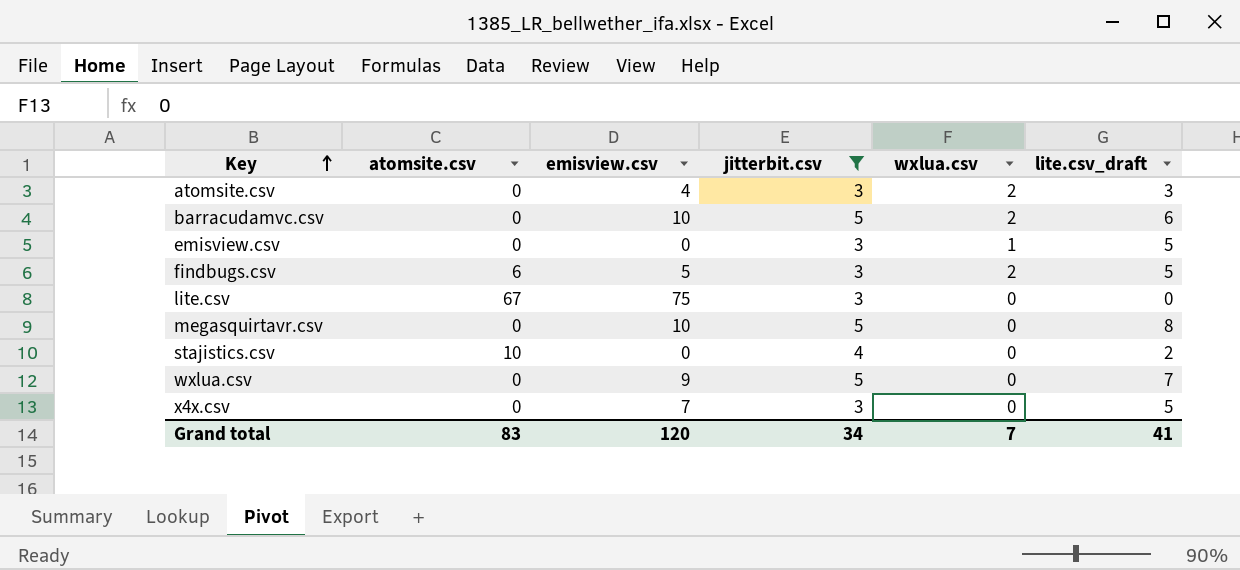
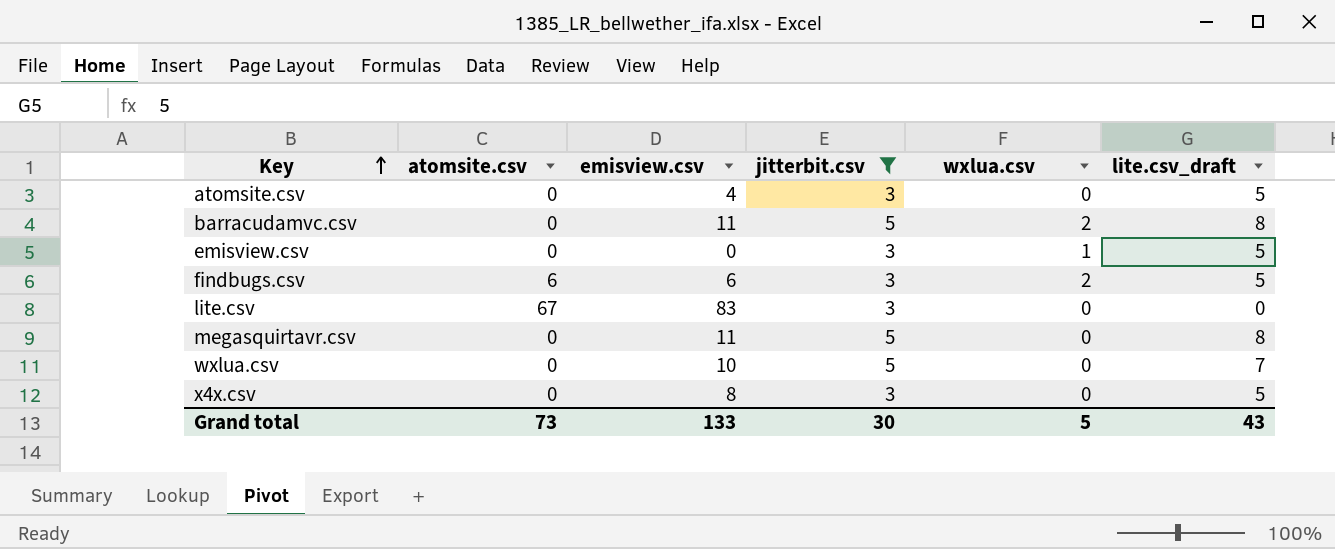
row stajistics.csv: 10 | 0 | 4 | 0 | 2 -> none
atomsite.csv | wxlua.csv: 2 -> 0
atomsite.csv | lite.csv_draft: 3 -> 5
barracudamvc.csv | emisview.csv: 10 -> 11
barracudamvc.csv | lite.csv_draft: 6 -> 8
findbugs.csv | emisview.csv: 5 -> 6
lite.csv | emisview.csv: 75 -> 83
megasquirtavr.csv | emisview.csv: 10 -> 11
wxlua.csv | emisview.csv: 9 -> 10
x4x.csv | emisview.csv: 7 -> 8
Grand total | atomsite.csv: 83 -> 73
Grand total | emisview.csv: 120 -> 133
Grand total | jitterbit.csv: 34 -> 30
Grand total | wxlua.csv: 7 -> 5
Grand total | lite.csv_draft: 41 -> 43

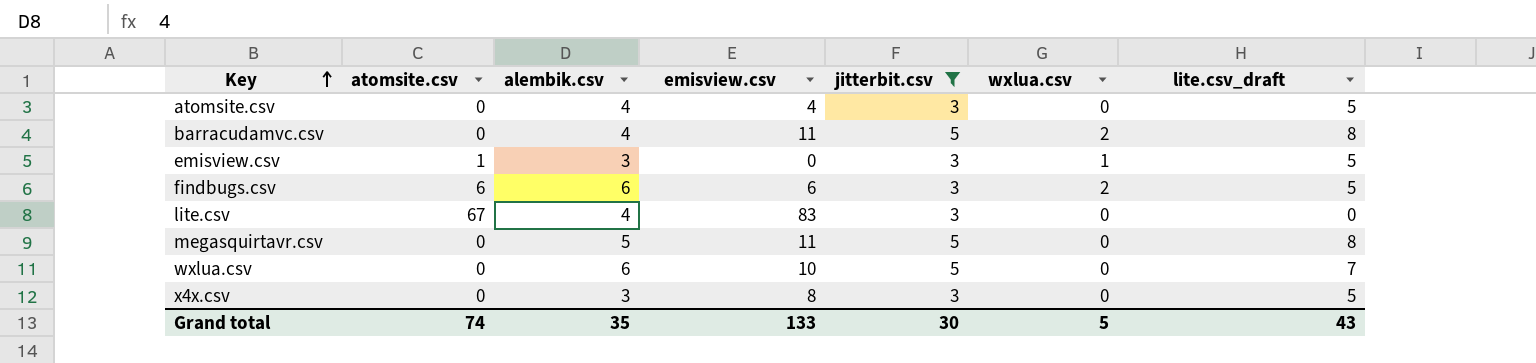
column alembik.csv | position: none -> 3
emisview.csv | atomsite.csv: 0 -> 1
Grand total | atomsite.csv: 73 -> 74

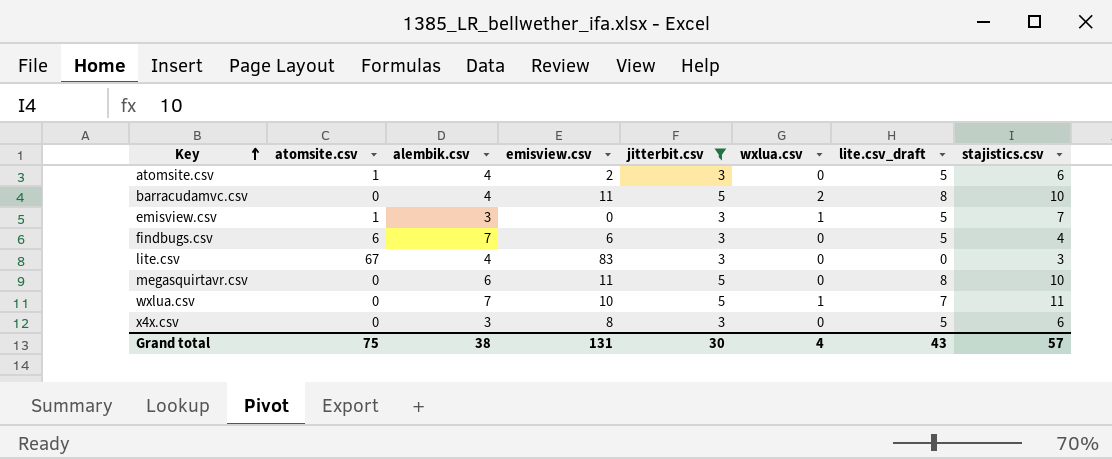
column stajistics.csv | position: none -> 8
atomsite.csv | atomsite.csv: 0 -> 1
atomsite.csv | emisview.csv: 4 -> 2
findbugs.csv | alembik.csv: 6 -> 7
findbugs.csv | wxlua.csv: 2 -> 0
megasquirtavr.csv | alembik.csv: 5 -> 6
wxlua.csv | alembik.csv: 6 -> 7
wxlua.csv | wxlua.csv: 0 -> 1
Grand total | atomsite.csv: 74 -> 75
Grand total | alembik.csv: 35 -> 38
Grand total | emisview.csv: 133 -> 131
Grand total | wxlua.csv: 5 -> 4

